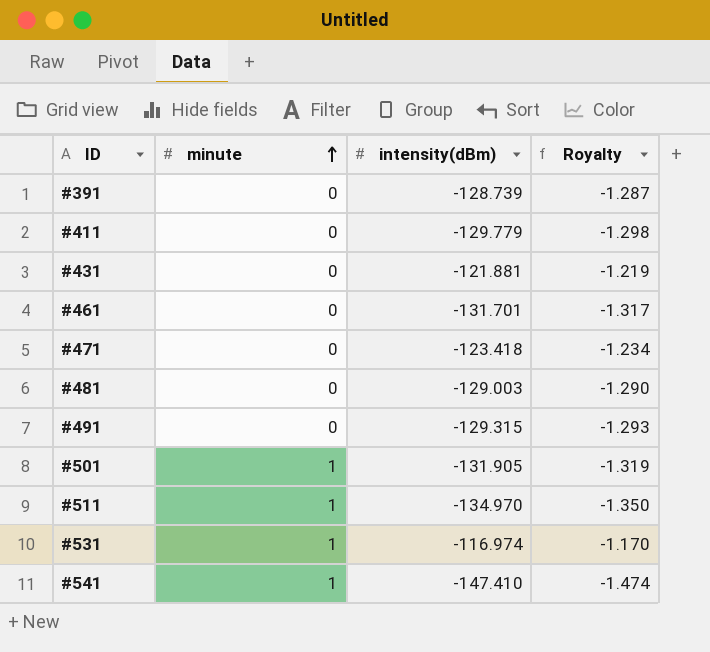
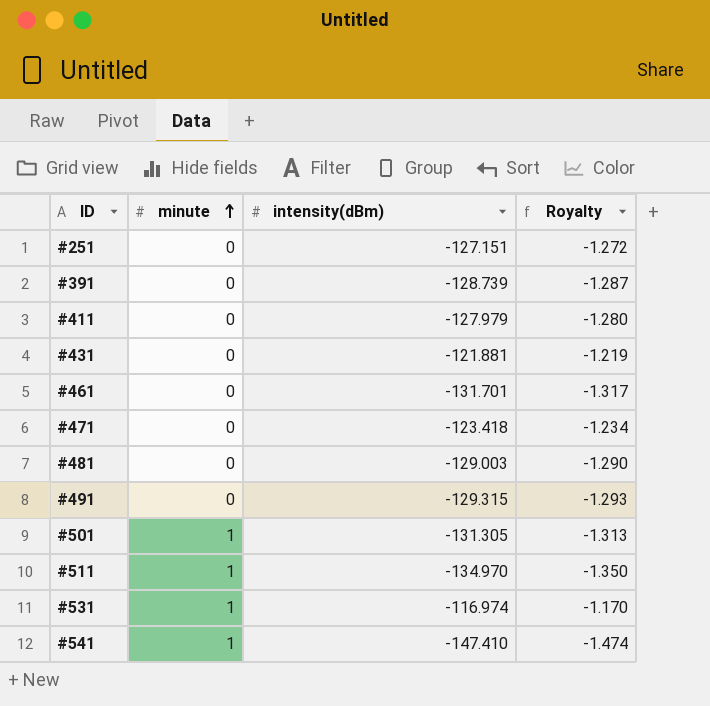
row #251: none -> 0 | -127.151 | -1.272
#411 | intensity(dBm): -129.779 -> -127.979
#411 | Royalty: -1.298 -> -1.280
#501 | intensity(dBm): -131.905 -> -131.305
#501 | Royalty: -1.319 -> -1.313

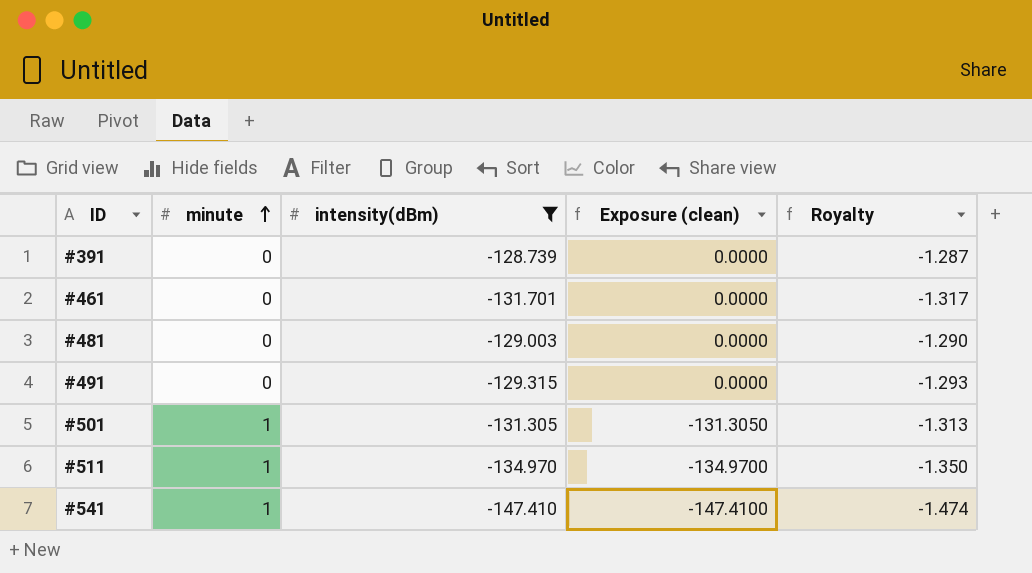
filter: none -> intensity(dBm) <= -128.739
column Exposure (clean) | formula: none -> [minute] * [intensity(dBm)]

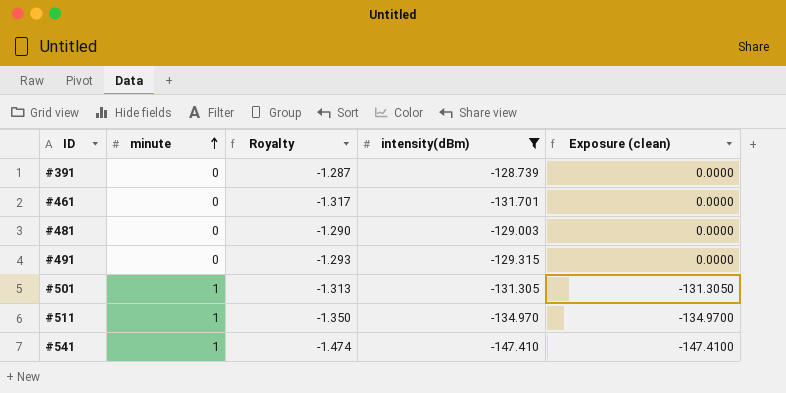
column Royalty | position: 5 -> 3

